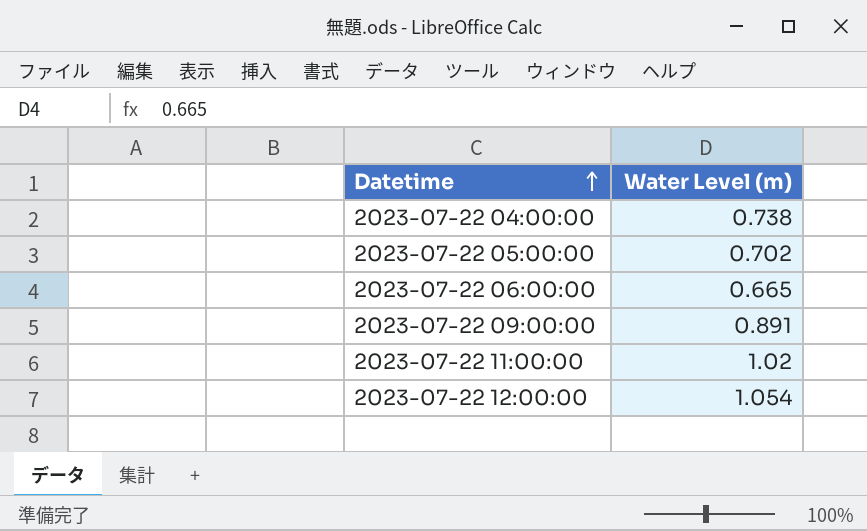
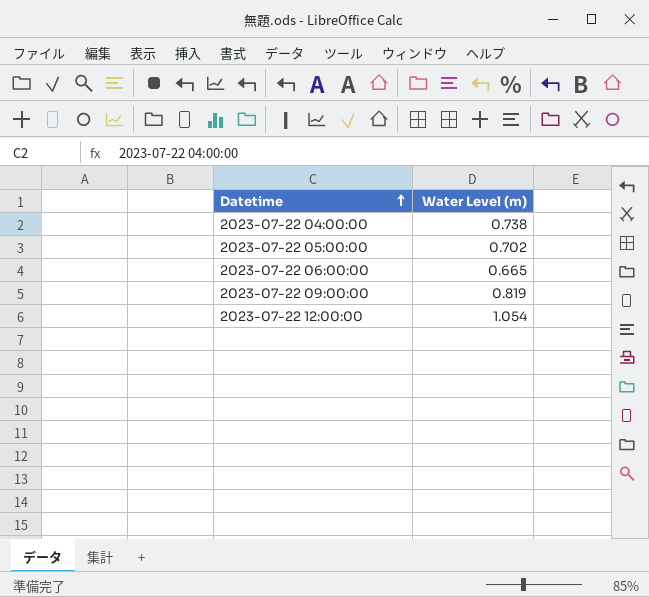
row 2023-07-22 11:00:00: 1.02 -> none
2023-07-22 09:00:00 | Water Level (m): 0.891 -> 0.819

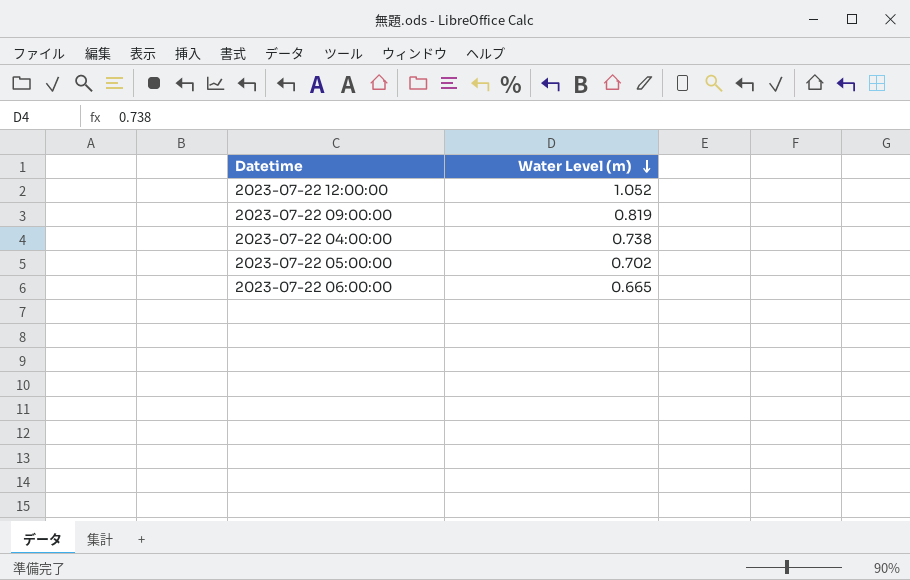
row order: Datetime ascending -> Water Level (m) descending
2023-07-22 12:00:00 | Water Level (m): 1.054 -> 1.052

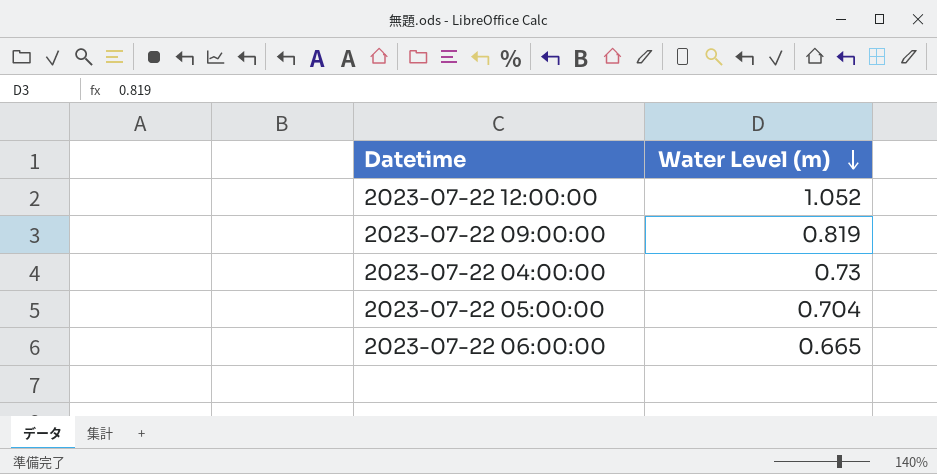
2023-07-22 04:00:00 | Water Level (m): 0.738 -> 0.73
2023-07-22 05:00:00 | Water Level (m): 0.702 -> 0.704

